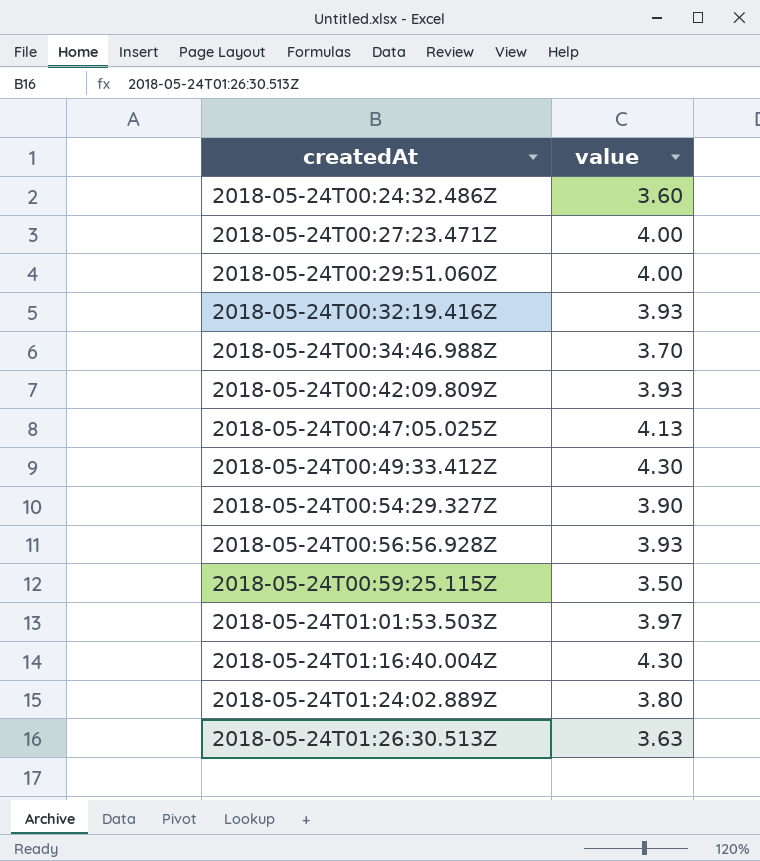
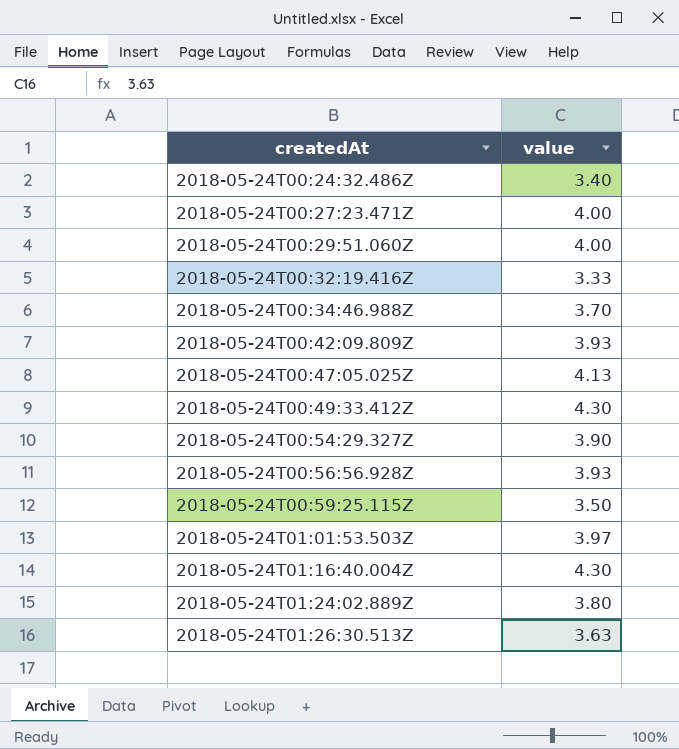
2018-05-24T00:24:32.486Z | value: 3.60 -> 3.40
2018-05-24T00:32:19.416Z | value: 3.93 -> 3.33

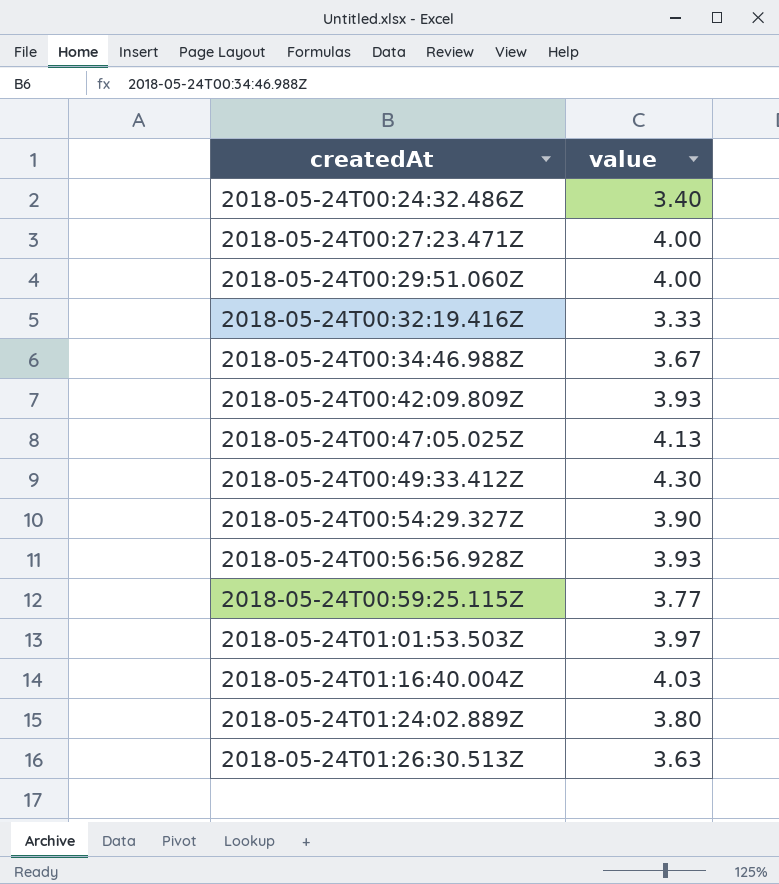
2018-05-24T00:34:46.988Z | value: 3.70 -> 3.67
2018-05-24T00:59:25.115Z | value: 3.50 -> 3.77
2018-05-24T01:16:40.004Z | value: 4.30 -> 4.03

